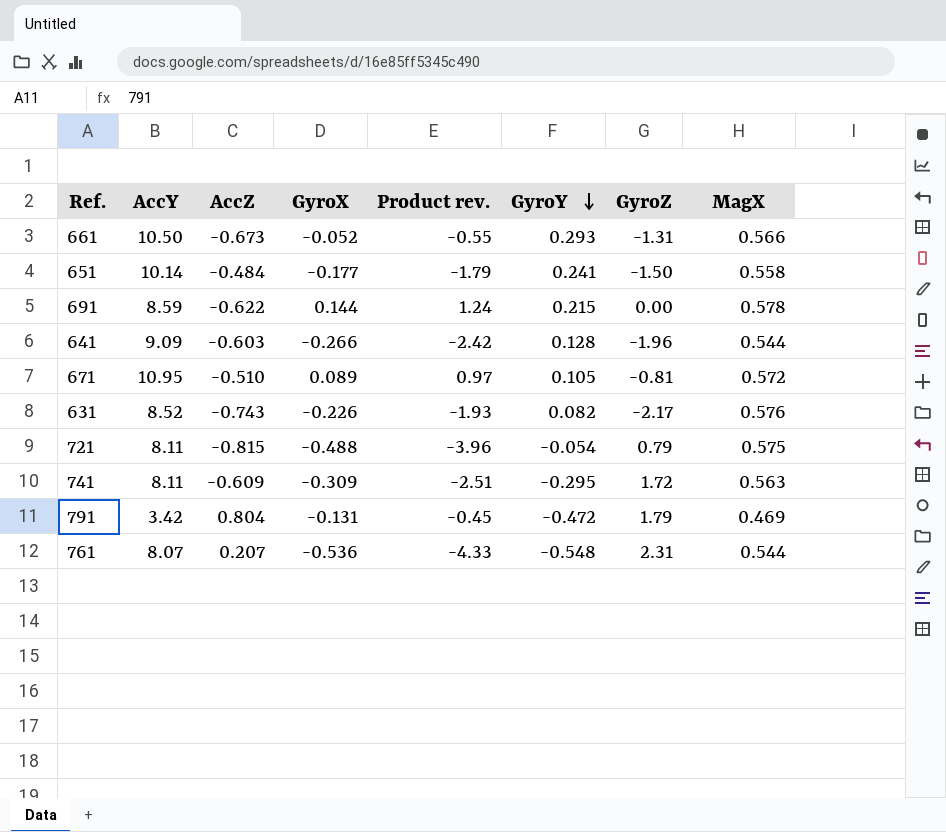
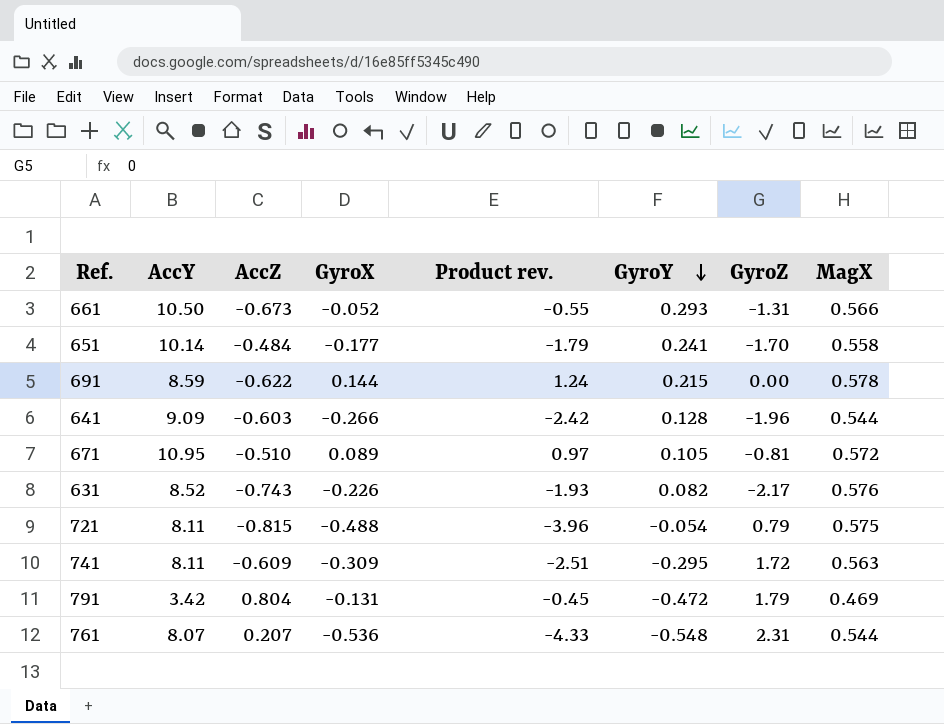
651 | GyroZ: -1.50 -> -1.70

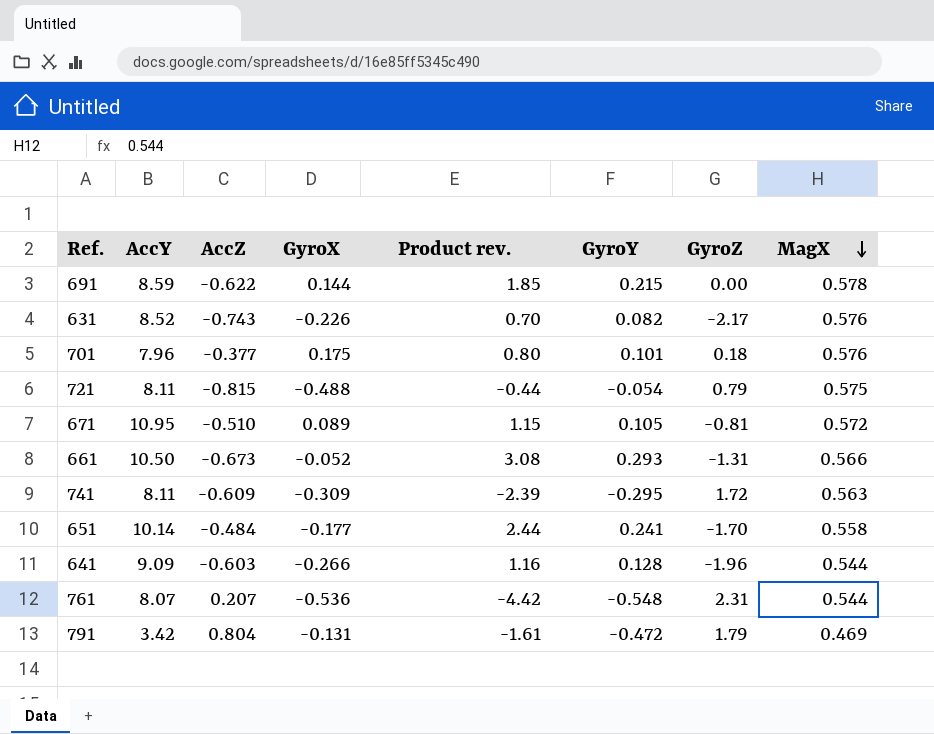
row order: GyroY descending -> MagX descending
column Product rev. | formula: [AccY] * [GyroX] -> [AccY] * [GyroY]
row 701: none -> 7.96 | -0.377 | 0.175 | 0.80 | 0.101 | 0.18 | 0.576

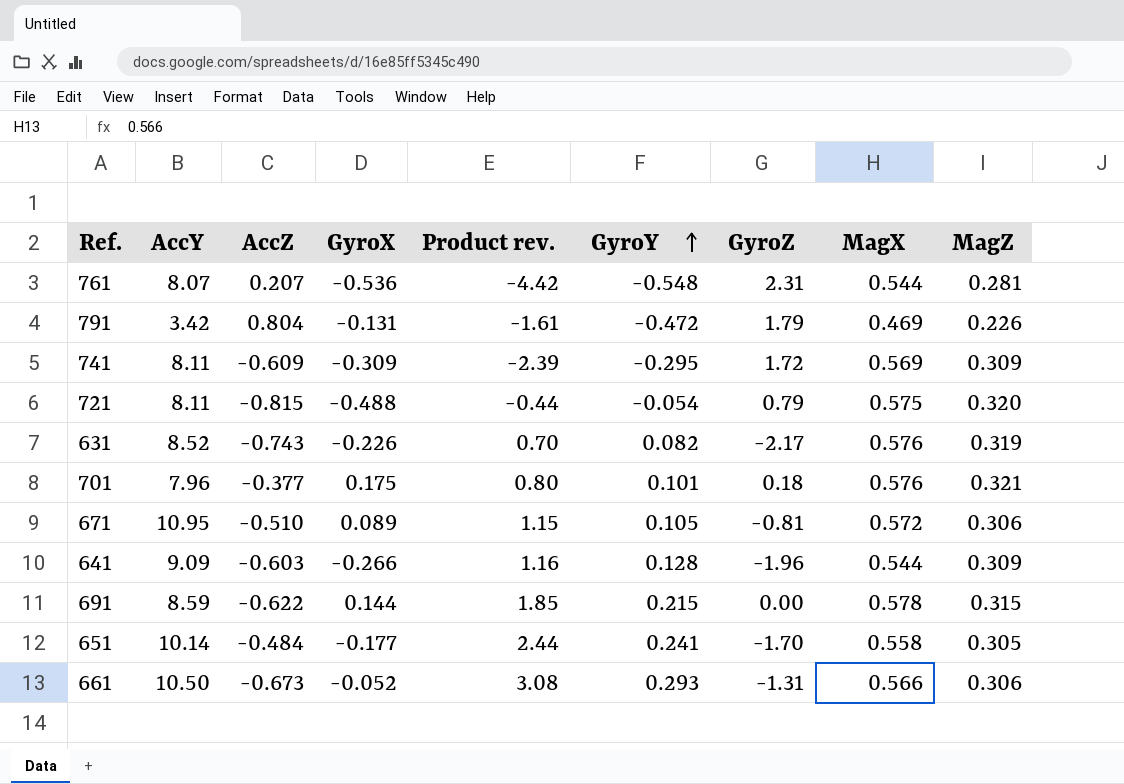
row order: MagX descending -> GyroY ascending
column MagZ | position: none -> 9
741 | MagX: 0.563 -> 0.569

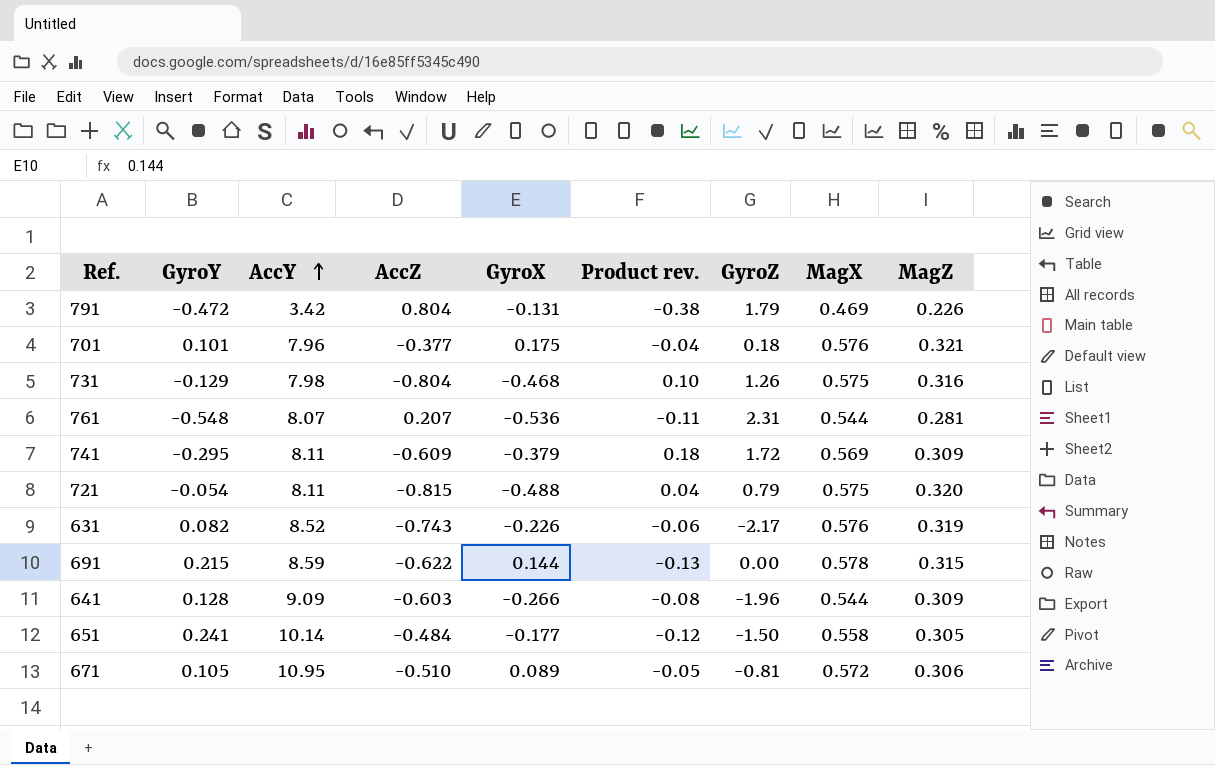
row order: GyroY ascending -> AccY ascending
column GyroY | position: 6 -> 2
column Product rev. | formula: [AccY] * [GyroY] -> [GyroY] * [AccZ]
row 661: 10.50 | -0.673 | -0.052 | 3.08 | 0.293 | -1.31 | 0.566 | 0.306 -> none
row 731: none -> -0.129 | 7.98 | -0.804 | -0.468 | 0.10 | 1.26 | 0.575 | 0.316
741 | GyroX: -0.309 -> -0.379
651 | GyroZ: -1.70 -> -1.50

